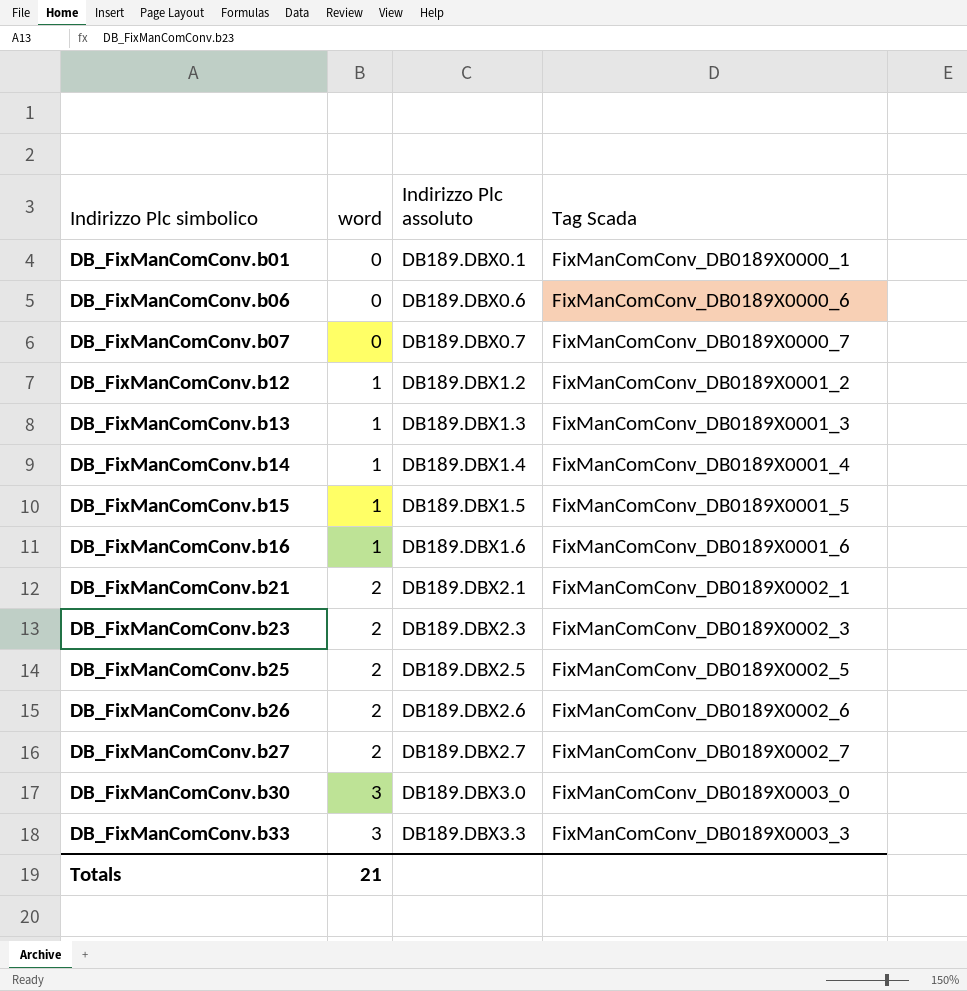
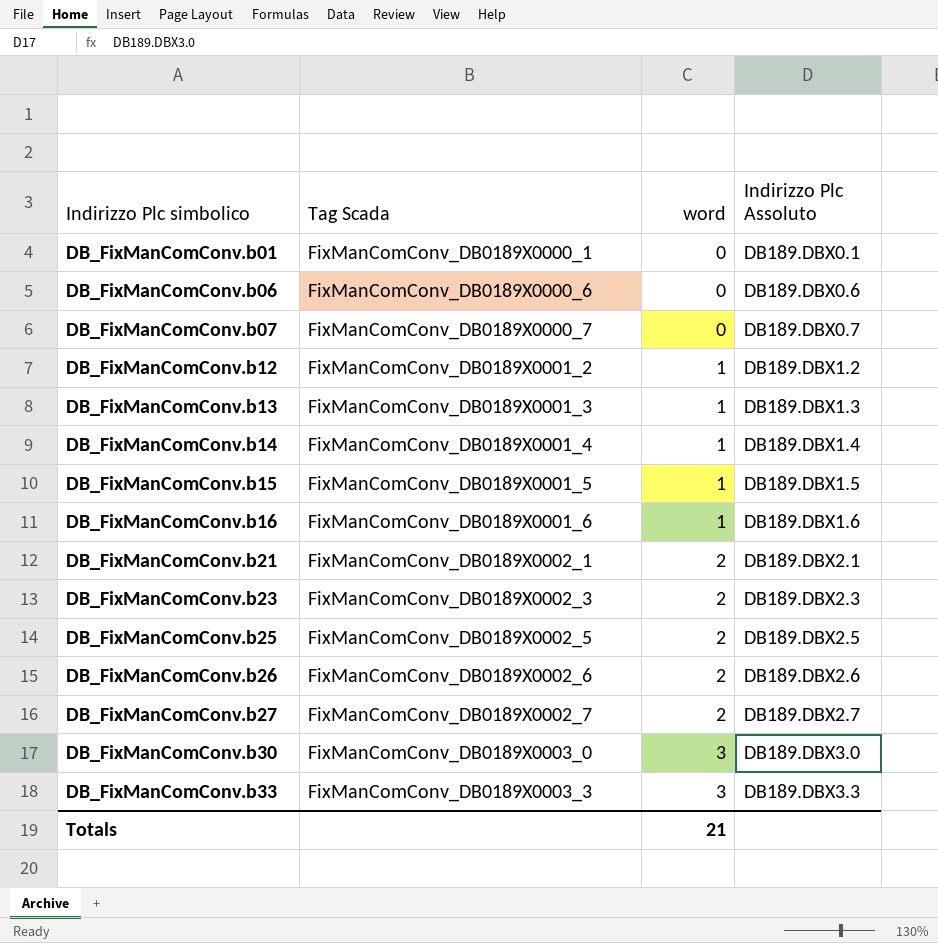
column Tag Scada | position: 4 -> 2
column name: Indirizzo Plc assoluto -> Indirizzo Plc Assoluto

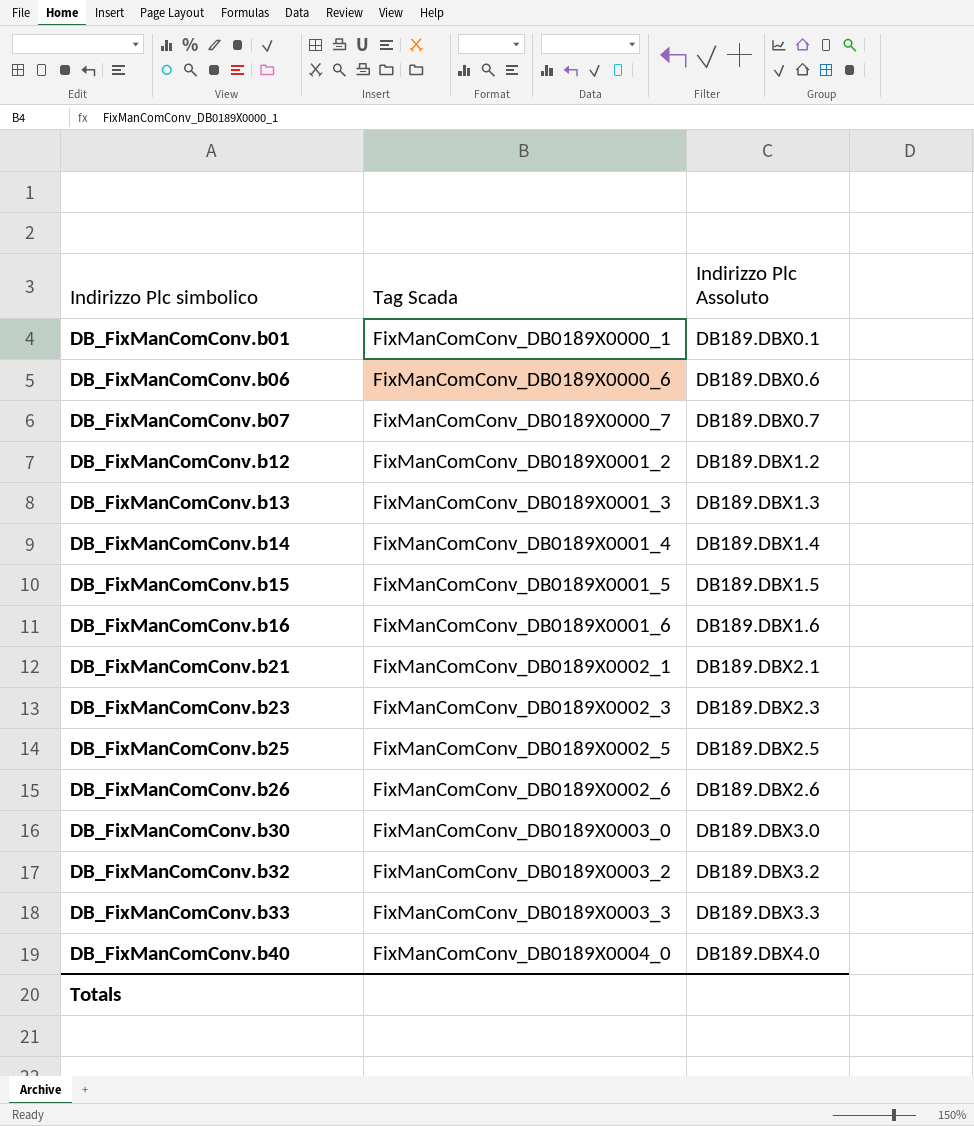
column word | position: 3 -> none
row DB_FixManComConv.b27: FixManComConv_DB0189X0002_7 | 2 | DB189.DBX2.7 -> none
row DB_FixManComConv.b32: none -> FixManComConv_DB0189X0003_2 | DB189.DBX3.2
row DB_FixManComConv.b40: none -> FixManComConv_DB0189X0004_0 | DB189.DBX4.0

